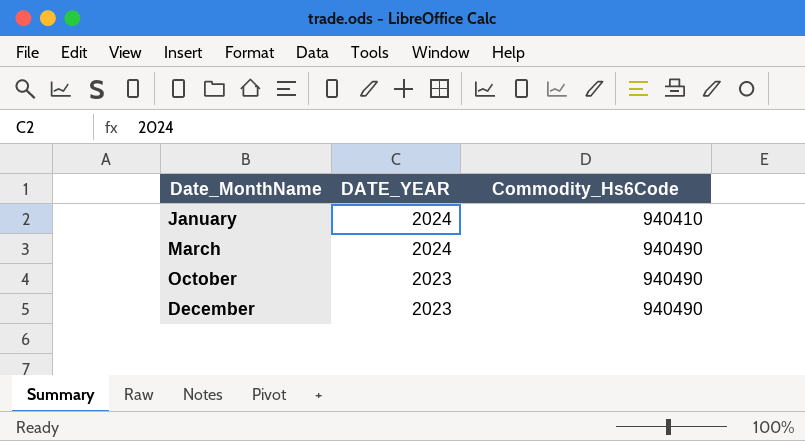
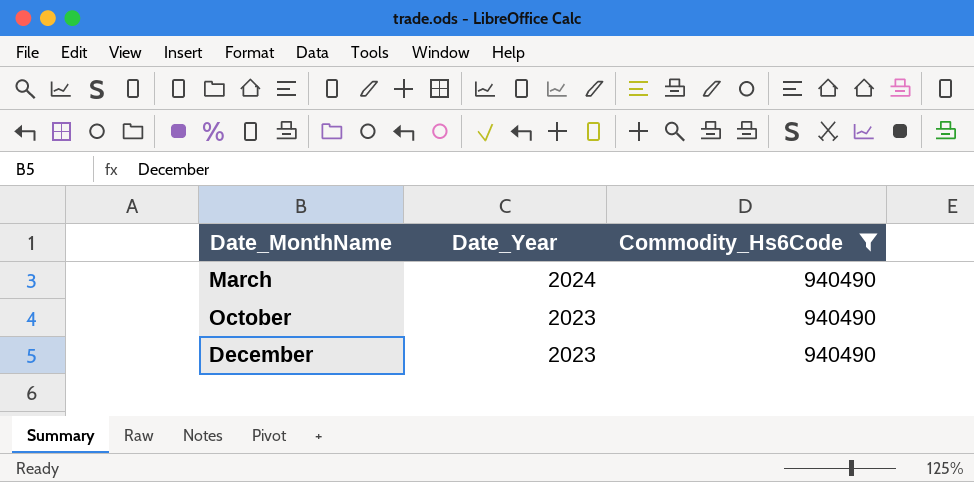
filter: none -> Commodity_Hs6Code = 940490
column name: DATE_YEAR -> Date_Year

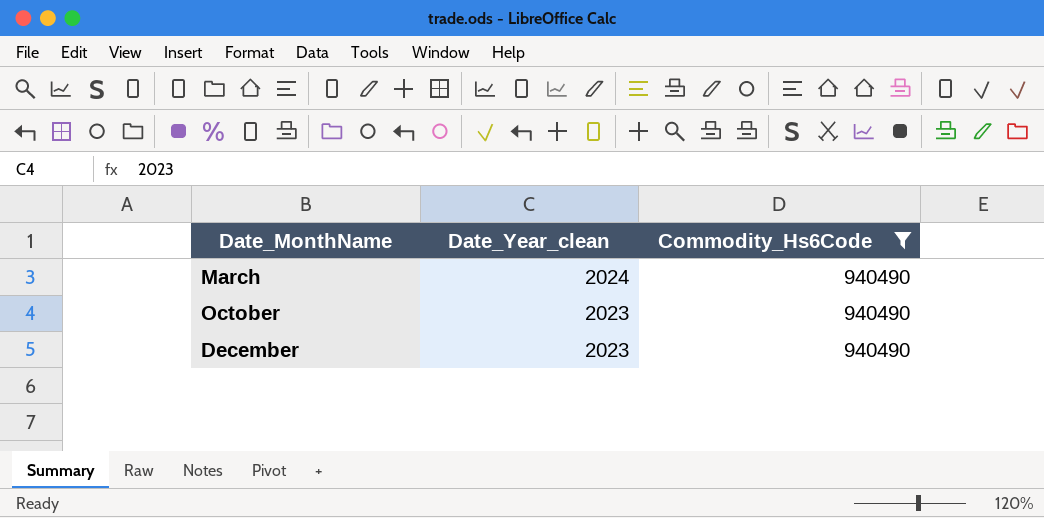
column name: Date_Year -> Date_Year_clean

